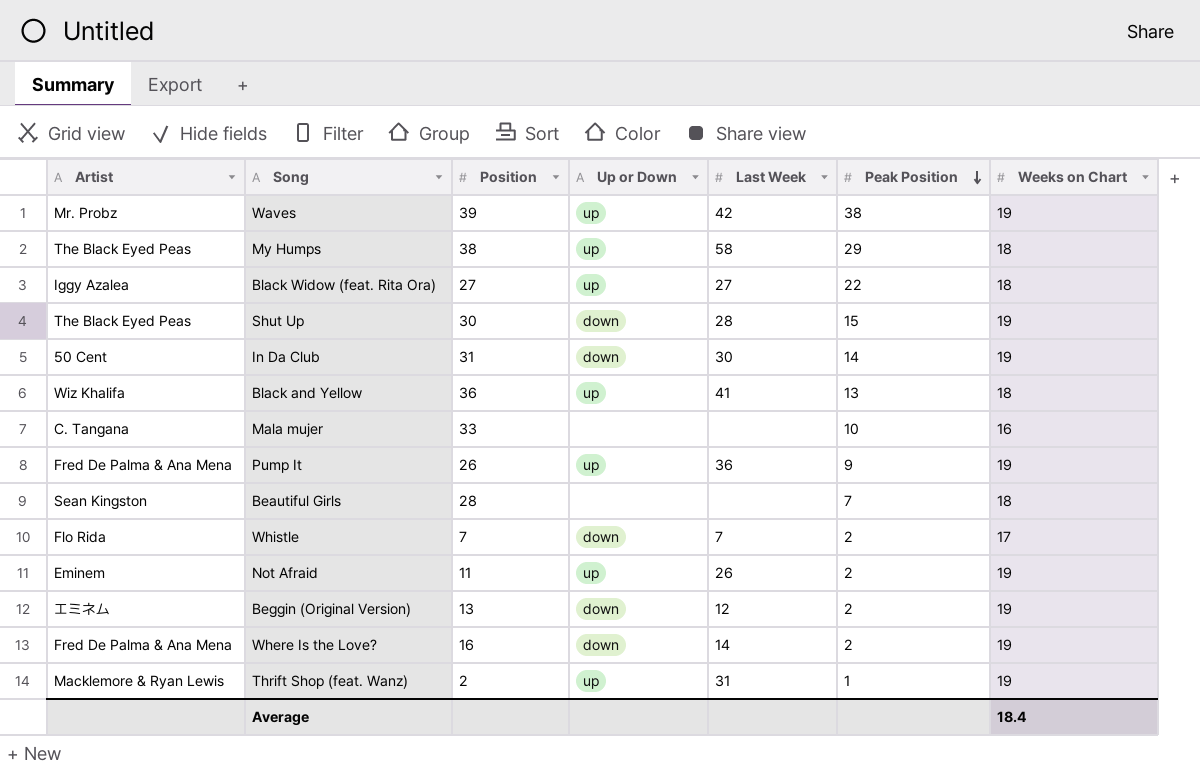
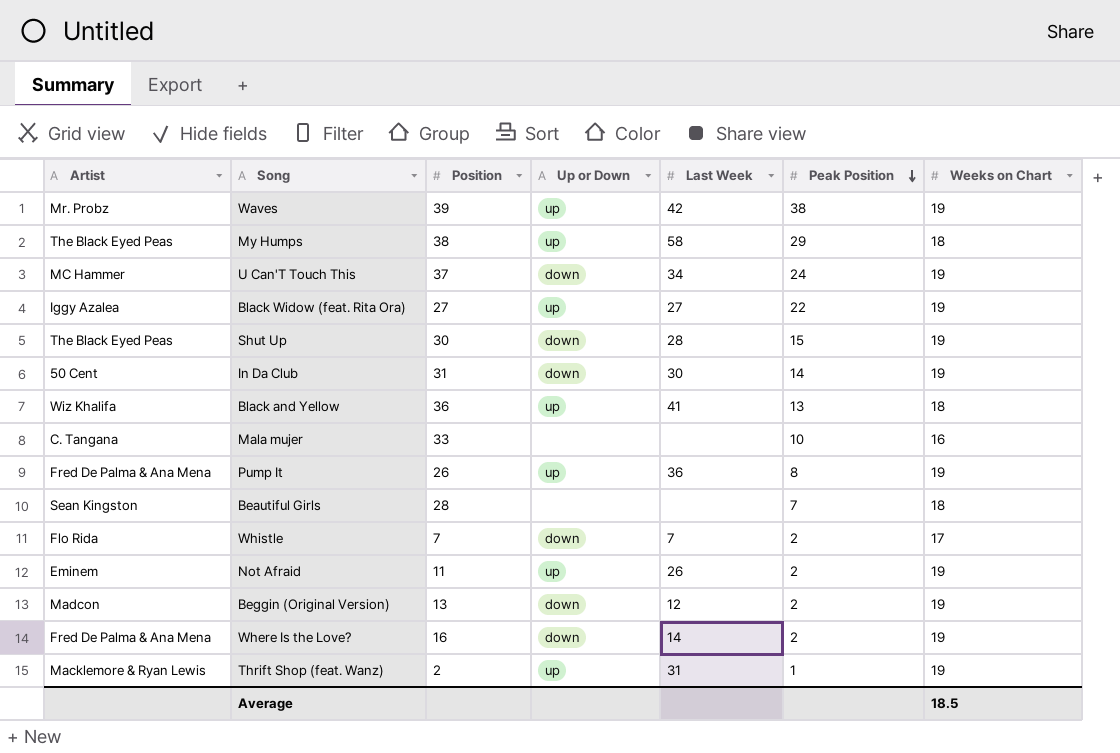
row U Can'T Touch This: none -> MC Hammer | 37 | down | 34 | 24 | 19
Black Widow (feat. Rita Ora) | Weeks on Chart: 18 -> 19
Pump It | Peak Position: 9 -> 8
Beggin (Original Version) | Artist: エミネム -> Madcon
Average | Weeks on Chart: 18.4 -> 18.5

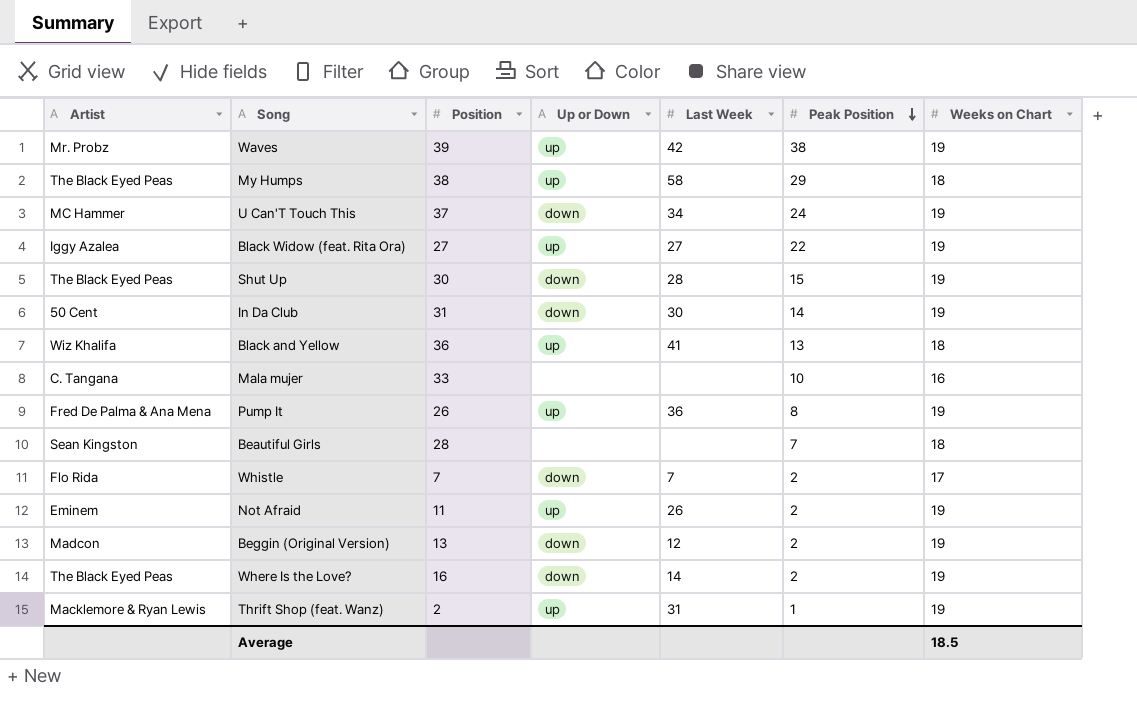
Where Is the Love? | Artist: Fred De Palma & Ana Mena -> The Black Eyed Peas

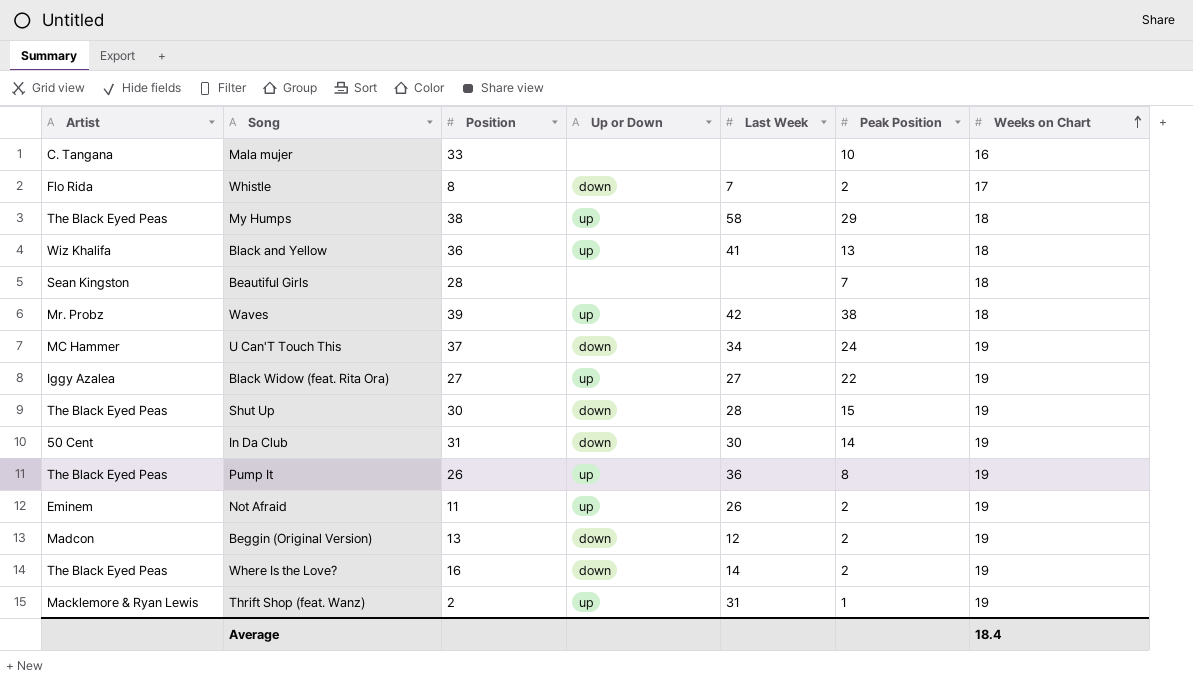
row order: Peak Position descending -> Weeks on Chart ascending
Whistle | Position: 7 -> 8
Waves | Weeks on Chart: 19 -> 18
Pump It | Artist: Fred De Palma & Ana Mena -> The Black Eyed Peas
Average | Weeks on Chart: 18.5 -> 18.4

